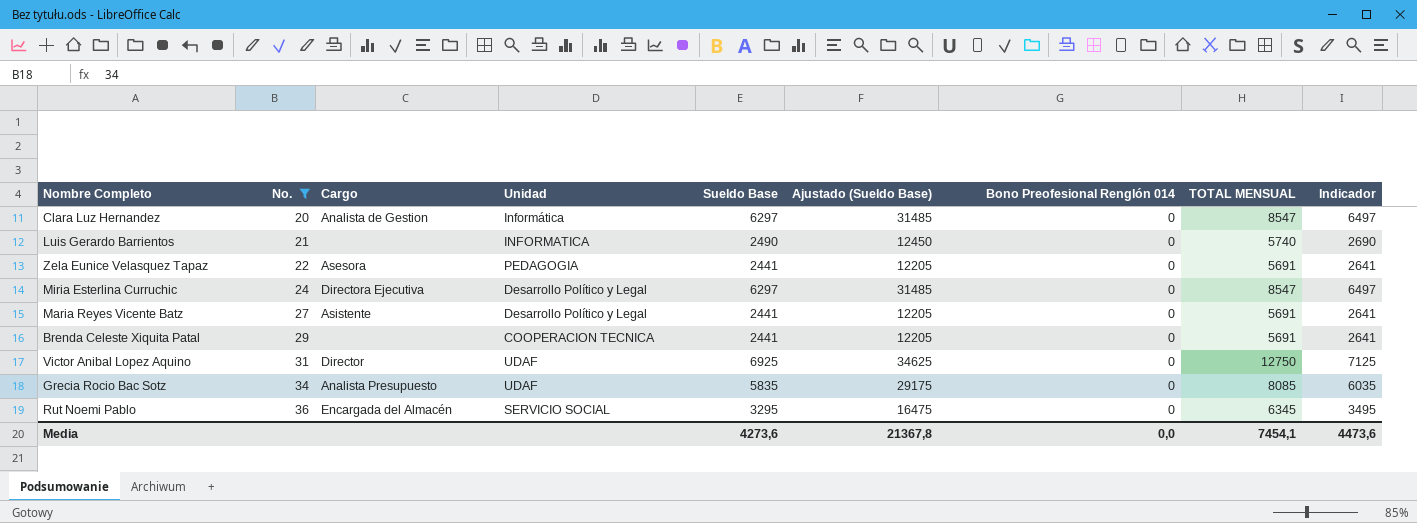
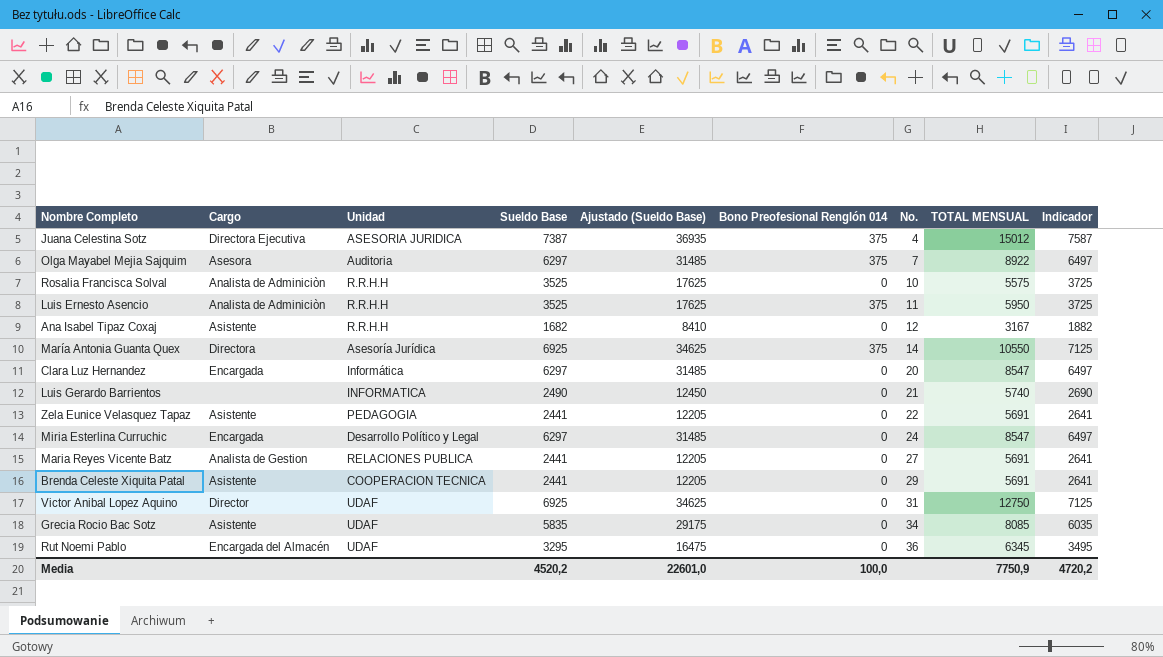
filter: No. >= 20 -> none
column No. | position: 2 -> 7
Clara Luz Hernandez | Cargo: Analista de Gestion -> Encargada
Zela Eunice Velasquez Tapaz | Cargo: Asesora -> Asistente
Miria Esterlina Curruchic | Cargo: Directora Ejecutiva -> Encargada
Maria Reyes Vicente Batz | Cargo: Asistente -> Analista de Gestion
Maria Reyes Vicente Batz | Unidad: Desarrollo Político y Legal -> RELACIONES PUBLICA
Brenda Celeste Xiquita Patal | Cargo: none -> Asistente
Grecia Rocio Bac Sotz | Cargo: Analista Presupuesto -> Asistente
Rut Noemi Pablo | Unidad: SERVICIO SOCIAL -> UDAF
Media | Sueldo Base: 4273,6 -> 4520,2
Media | Ajustado (Sueldo Base): 21367,8 -> 22601,0
Media | Bono Preofesional Renglón 014: 0,0 -> 100,0
Media | TOTAL MENSUAL: 7454,1 -> 7750,9
Media | Indicador: 4473,6 -> 4720,2

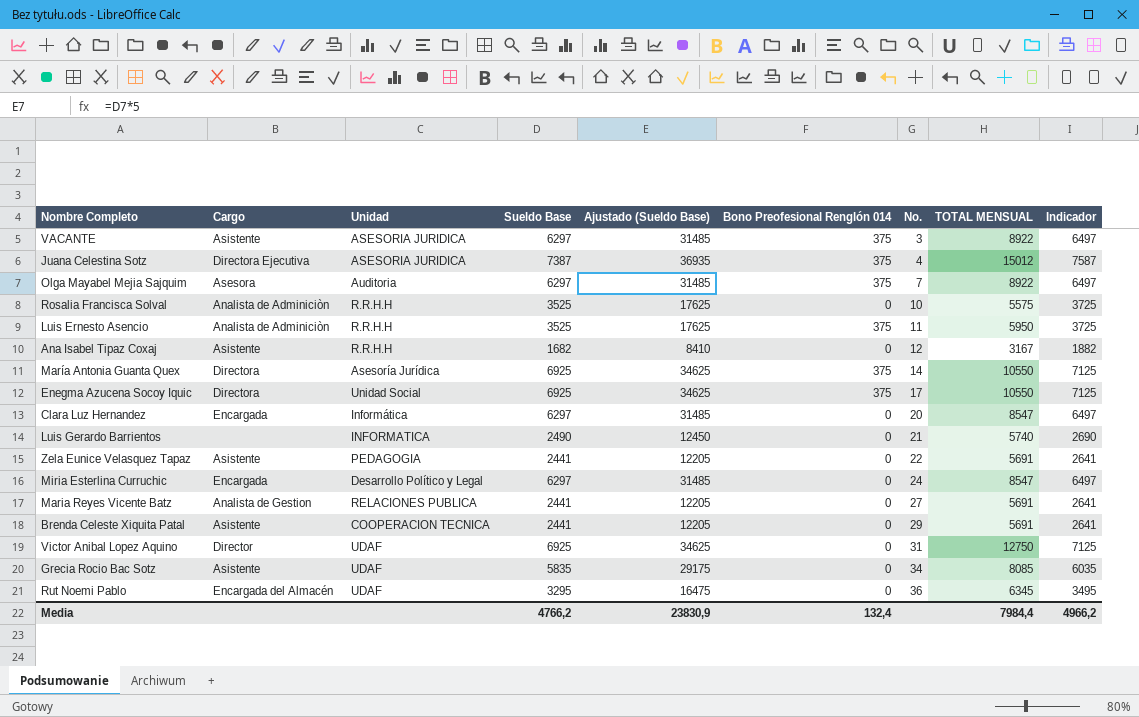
row VACANTE: none -> Asistente | ASESORIA JURIDICA | 6297 | 31485 | 375 | 3 | 8922 | 6497
row Enegma Azucena Socoy Iquic: none -> Directora | Unidad Social | 6925 | 34625 | 375 | 17 | 10550 | 7125
Media | Sueldo Base: 4520,2 -> 4766,2
Media | Ajustado (Sueldo Base): 22601,0 -> 23830,9
Media | Bono Preofesional Renglón 014: 100,0 -> 132,4
Media | TOTAL MENSUAL: 7750,9 -> 7984,4
Media | Indicador: 4720,2 -> 4966,2

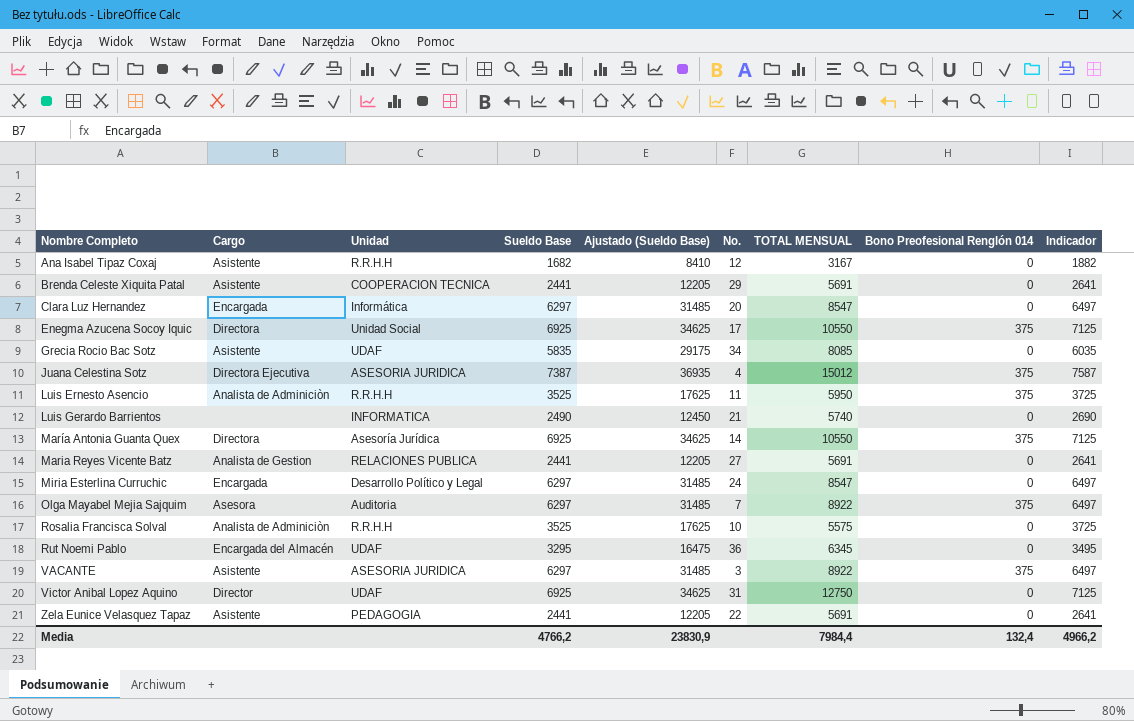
row order: No. ascending -> Nombre Completo ascending
column Bono Preofesional Renglón 014 | position: 6 -> 8

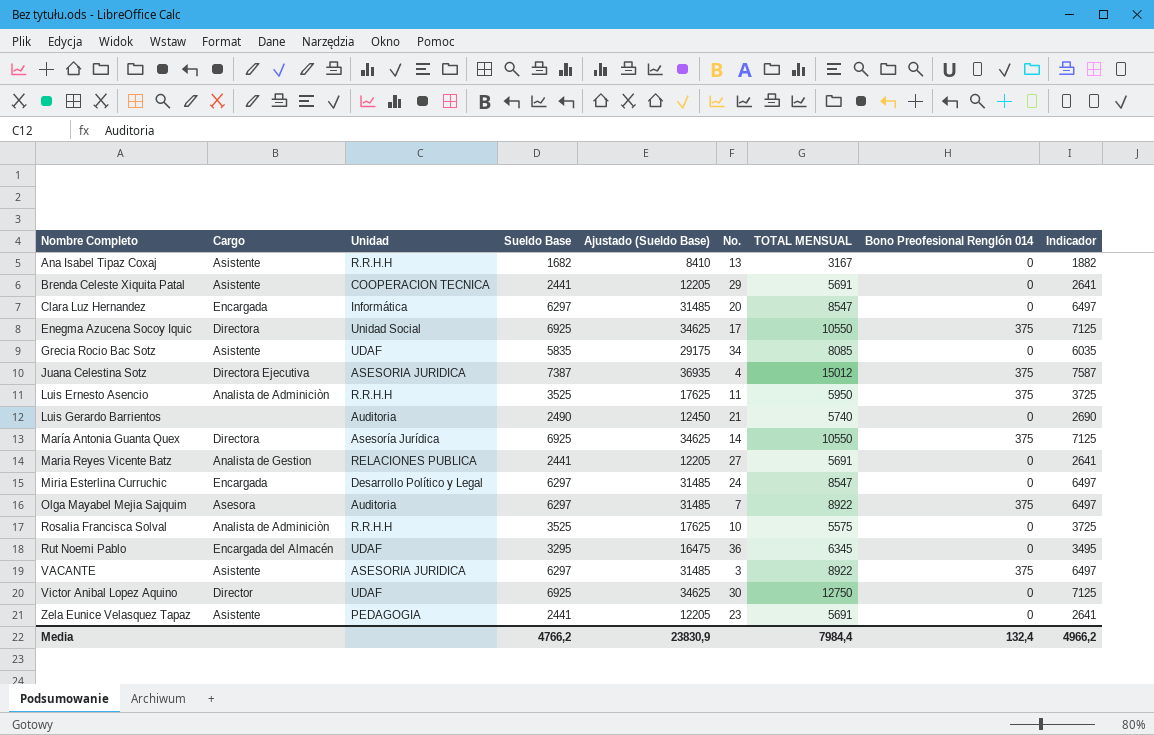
Ana Isabel Tipaz Coxaj | No.: 12 -> 13
Luis Gerardo Barrientos | Unidad: INFORMATICA -> Auditoria
Victor Anibal Lopez Aquino | No.: 31 -> 30
Zela Eunice Velasquez Tapaz | No.: 22 -> 23

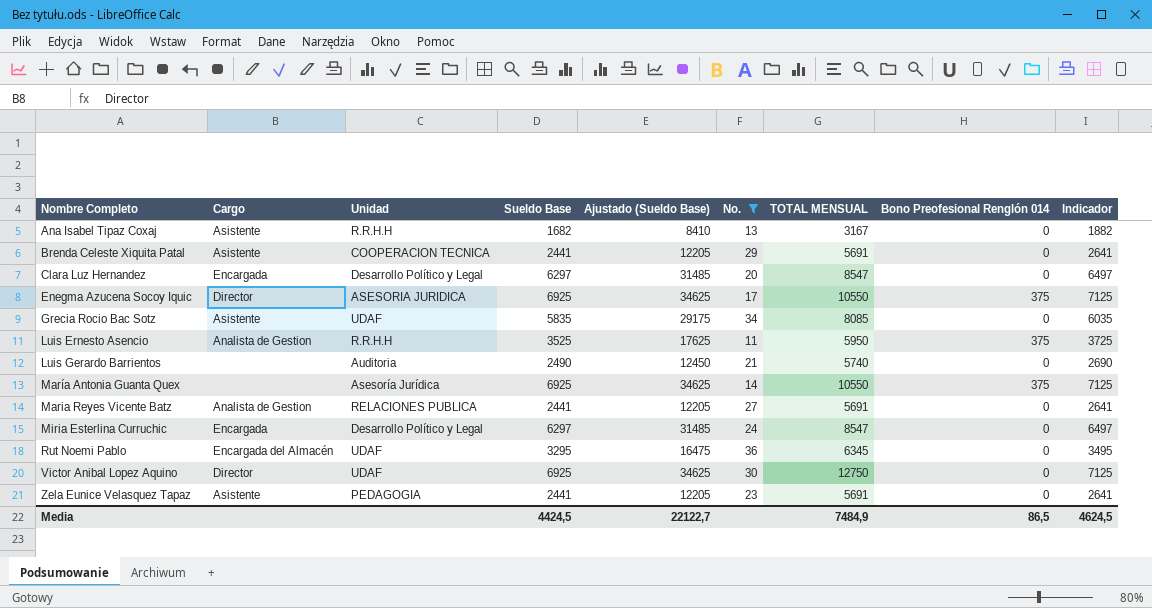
filter: none -> No. >= 11
Clara Luz Hernandez | Unidad: Informática -> Desarrollo Político y Legal
Enegma Azucena Socoy Iquic | Cargo: Directora -> Director
Enegma Azucena Socoy Iquic | Unidad: Unidad Social -> ASESORIA JURIDICA
Luis Ernesto Asencio | Cargo: Analista de Adminiciòn -> Analista de Gestion
María Antonia Guanta Quex | Cargo: Directora -> none
Media | Sueldo Base: 4766,2 -> 4424,5
Media | Ajustado (Sueldo Base): 23830,9 -> 22122,7
Media | TOTAL MENSUAL: 7984,4 -> 7484,9
Media | Bono Preofesional Renglón 014: 132,4 -> 86,5
Media | Indicador: 4966,2 -> 4624,5

